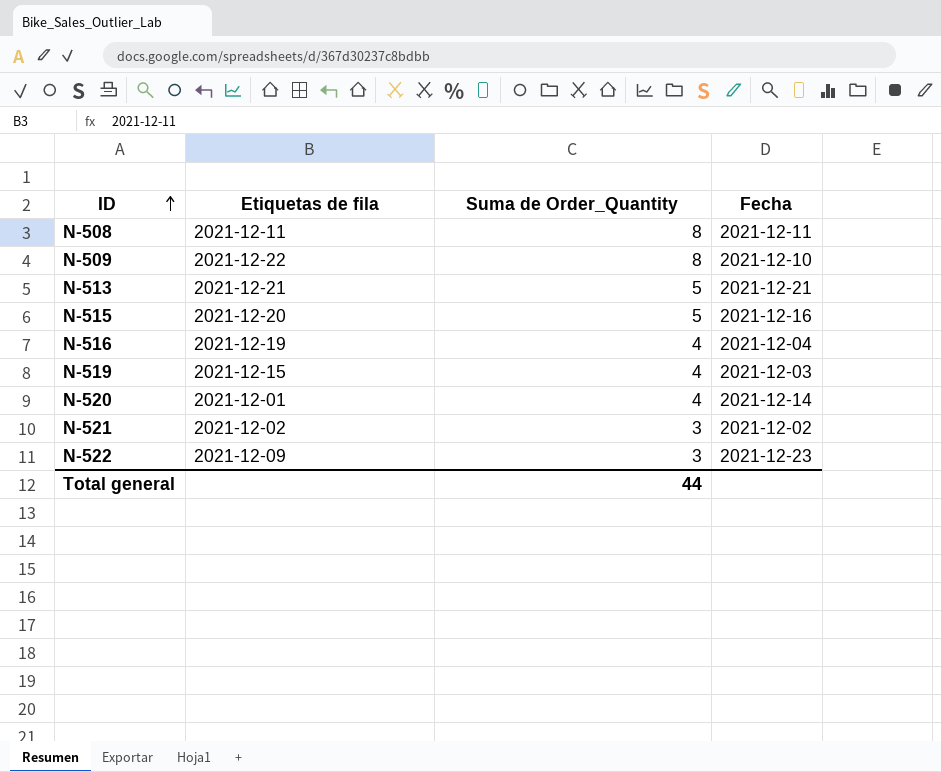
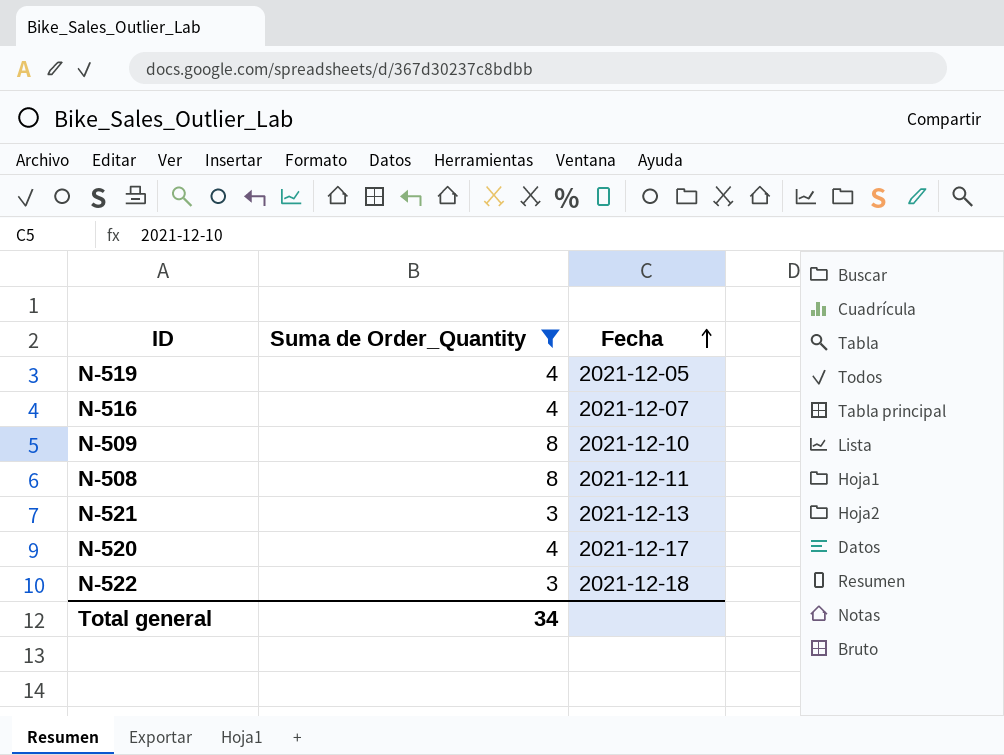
filter: none -> Suma de Order_Quantity != 5
row order: ID ascending -> Fecha ascending
column Etiquetas de fila | position: 2 -> none
N-519 | Fecha: 2021-12-03 -> 2021-12-05
N-516 | Fecha: 2021-12-04 -> 2021-12-07
N-521 | Fecha: 2021-12-02 -> 2021-12-13
N-520 | Fecha: 2021-12-14 -> 2021-12-17
N-522 | Fecha: 2021-12-23 -> 2021-12-18
Total general | Suma de Order_Quantity: 44 -> 34

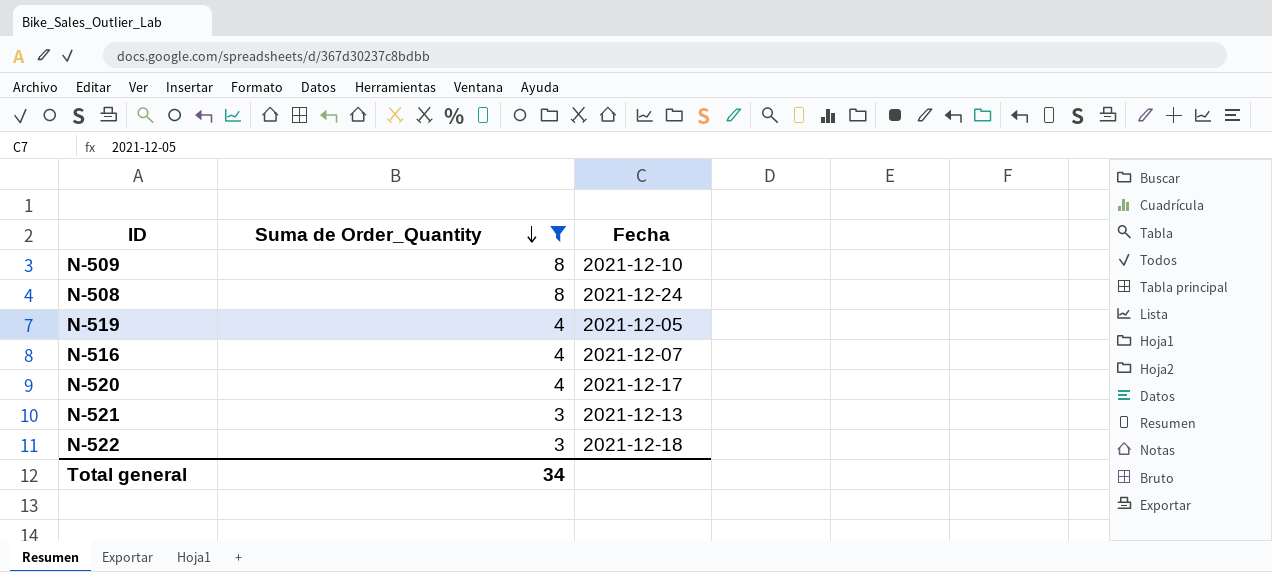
row order: Fecha ascending -> Suma de Order_Quantity descending
N-508 | Fecha: 2021-12-11 -> 2021-12-24

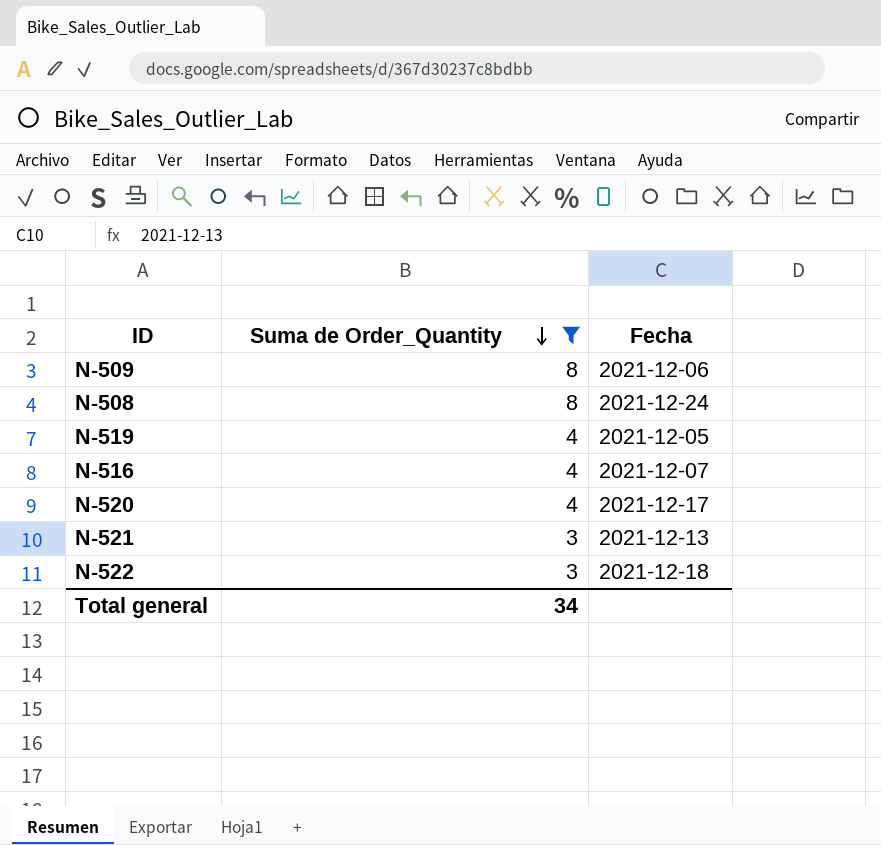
N-509 | Fecha: 2021-12-10 -> 2021-12-06

